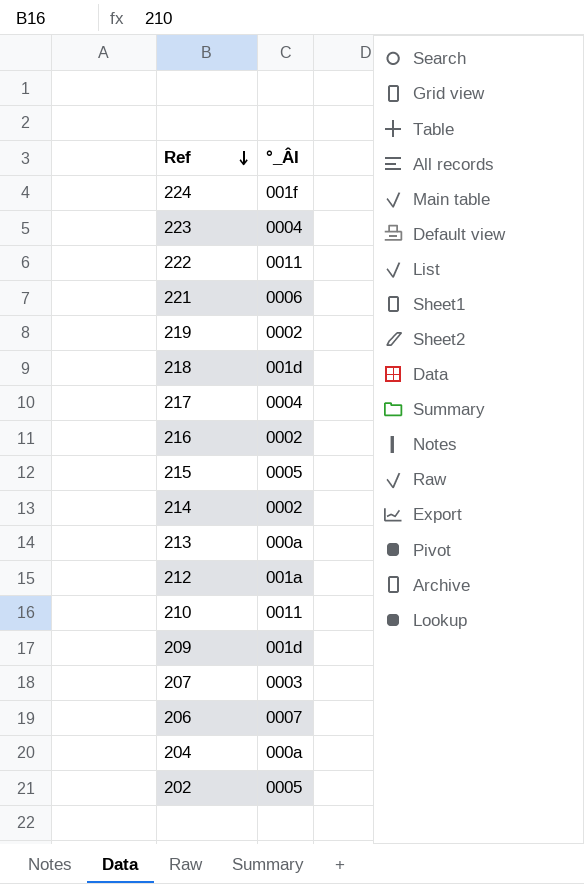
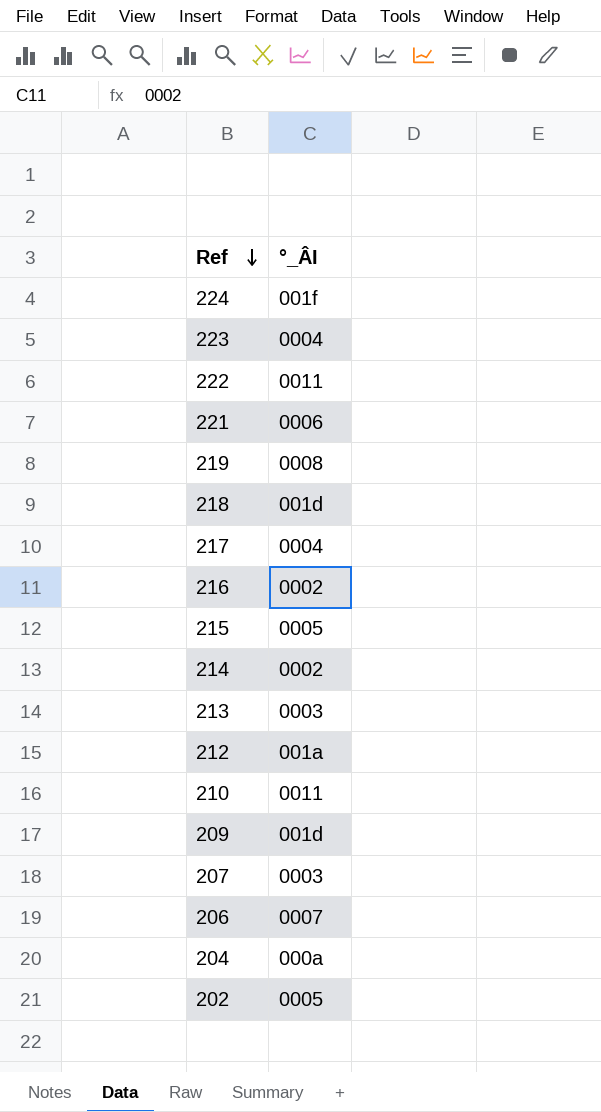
219 | °_ÂI: 0002 -> 0008
213 | °_ÂI: 000a -> 0003

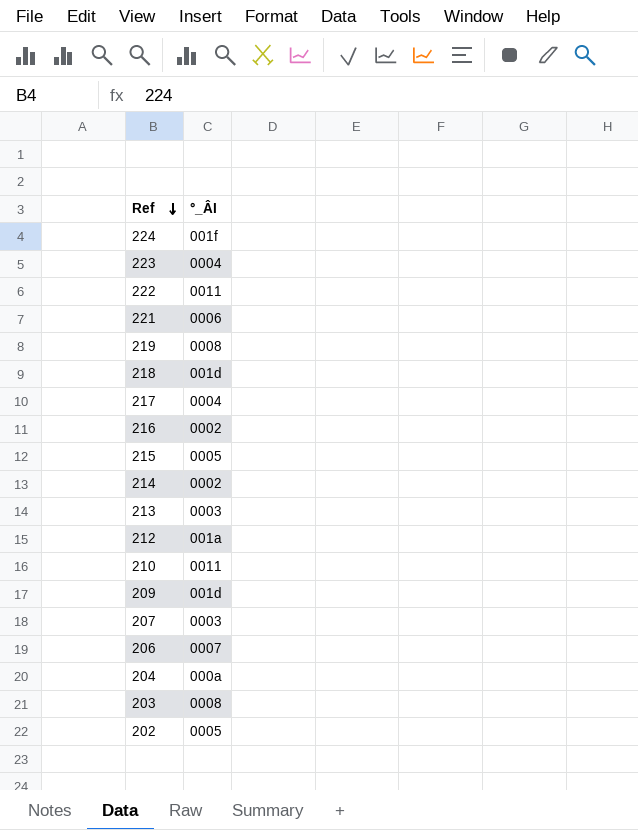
row 203: none -> 0008

